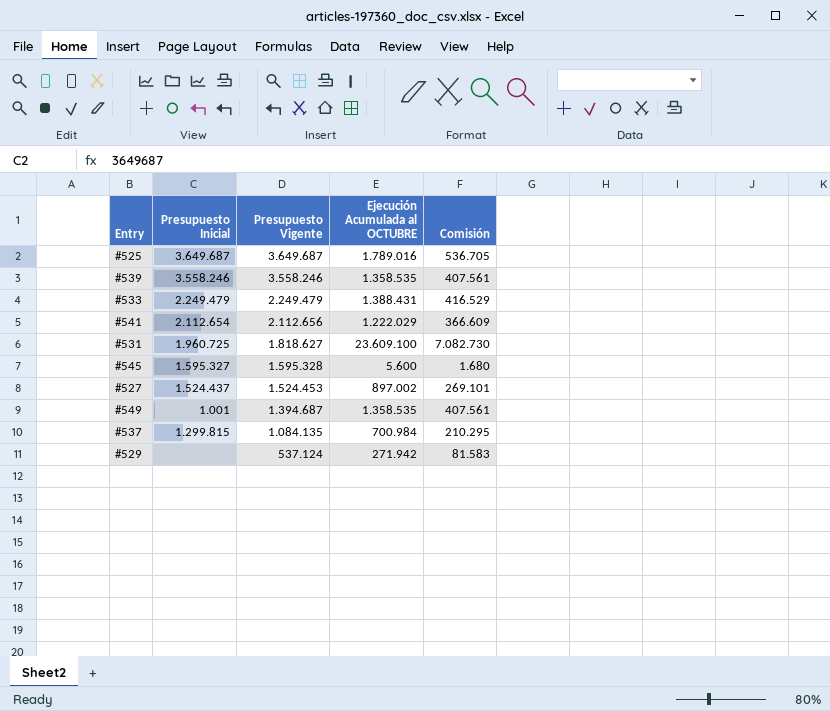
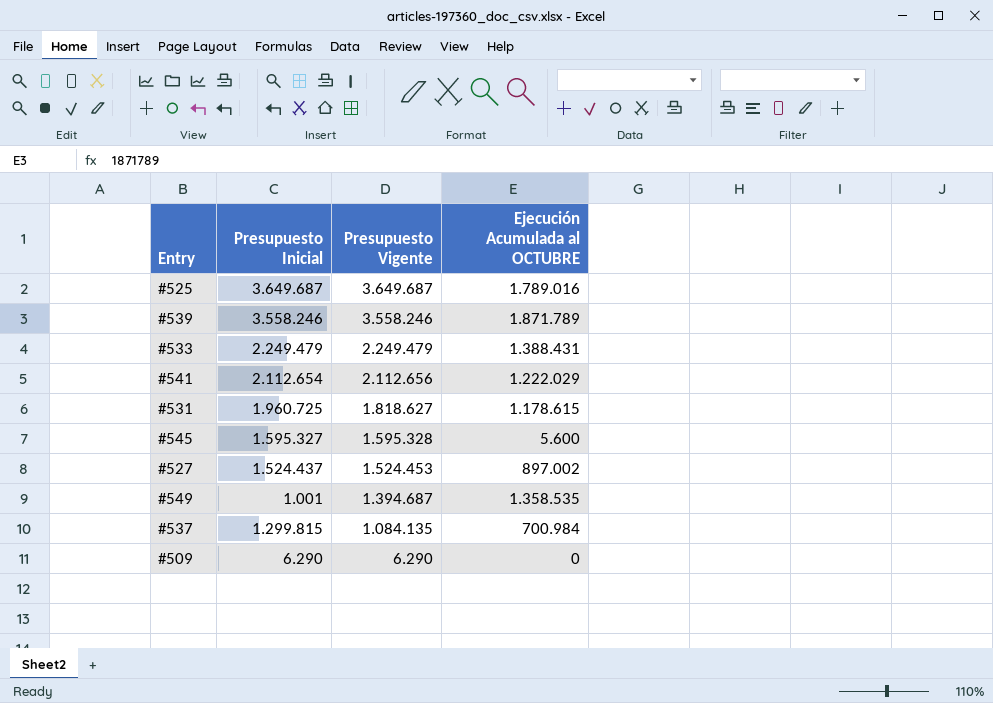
column Comisión | formula: [Ejecución Acumulada al OCTUBRE] * 0,3 -> none
row #529: none | 537.124 | 271.942 | 81.583 -> none
#539 | Ejecución Acumulada al OCTUBRE: 1.358.535 -> 1.871.789
#531 | Ejecución Acumulada al OCTUBRE: 23.609.100 -> 1.178.615
row #509: none -> 6.290 | 6.290 | 0

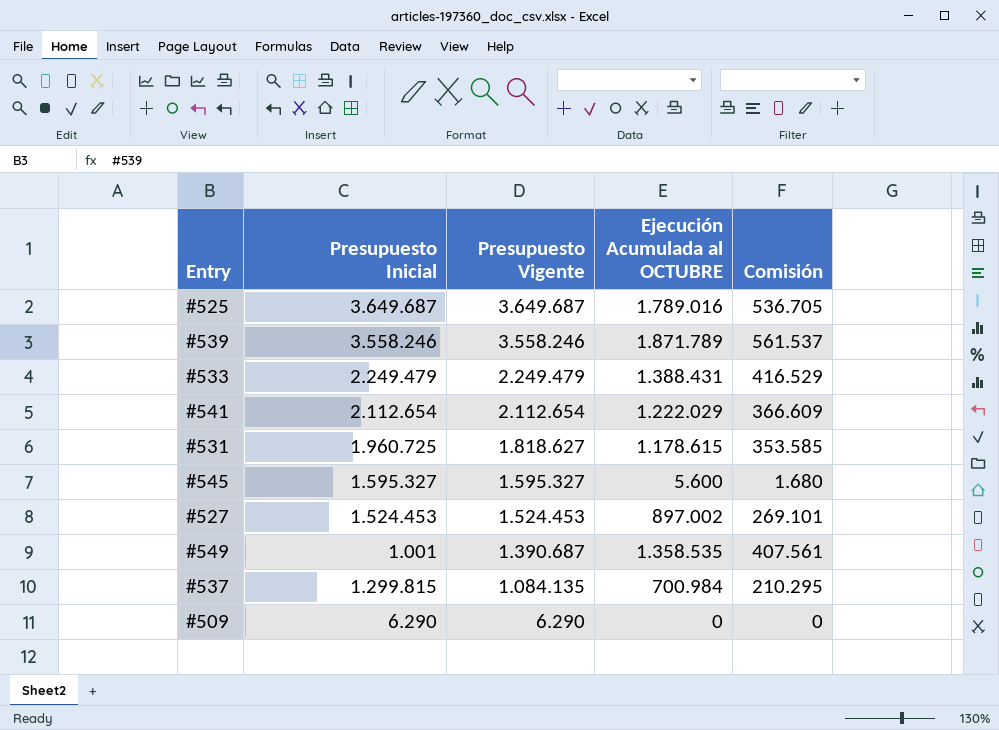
column Comisión | formula: none -> [Ejecución Acumulada al OCTUBRE] * 0,3
#541 | Presupuesto Vigente: 2.112.656 -> 2.112.654
#545 | Presupuesto Vigente: 1.595.328 -> 1.595.327
#527 | Presupuesto Inicial: 1.524.437 -> 1.524.453
#549 | Presupuesto Vigente: 1.394.687 -> 1.390.687

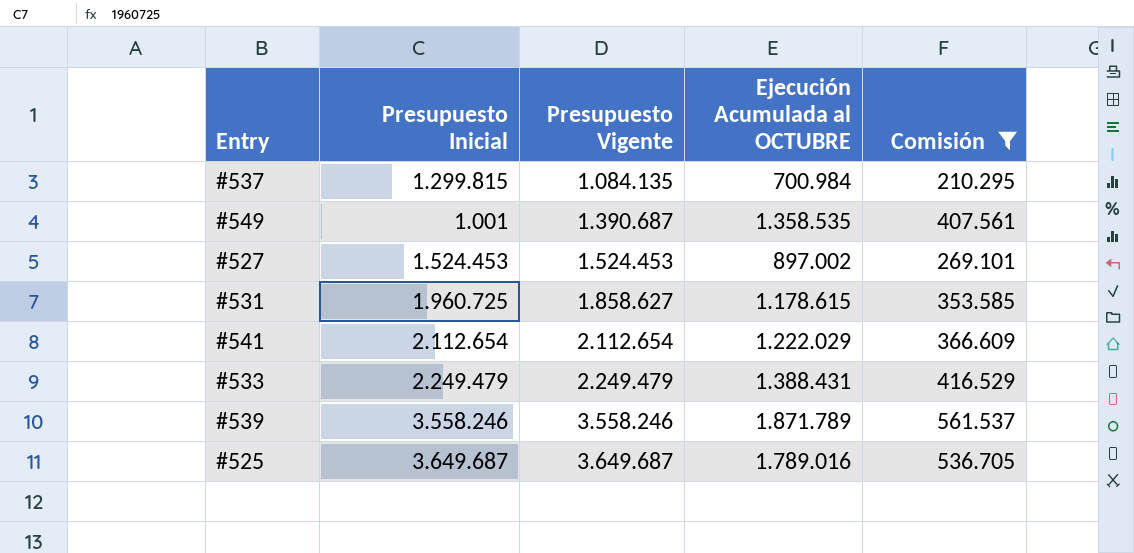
filter: none -> Comisión >= 210.295
row order: Presupuesto Vigente descending -> Presupuesto Vigente ascending
#531 | Presupuesto Vigente: 1.818.627 -> 1.858.627

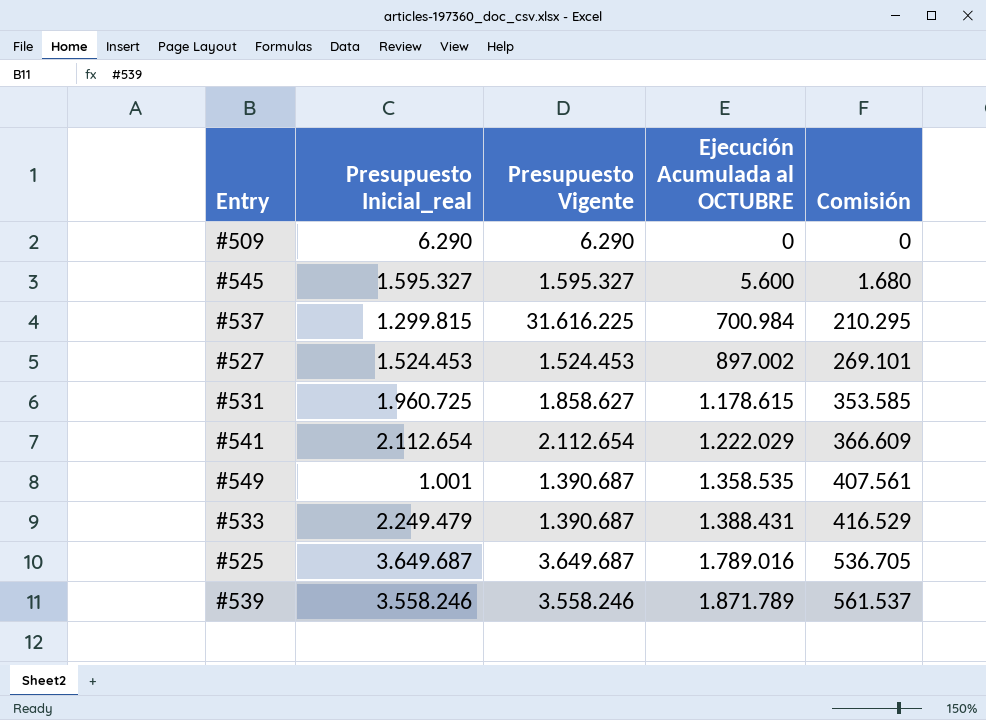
filter: Comisión >= 210.295 -> none
row order: Presupuesto Vigente ascending -> Ejecución Acumulada al OCTUBRE ascending
column name: Presupuesto Inicial -> Presupuesto Inicial_real
#537 | Presupuesto Vigente: 1.084.135 -> 31.616.225
#533 | Presupuesto Vigente: 2.249.479 -> 1.390.687

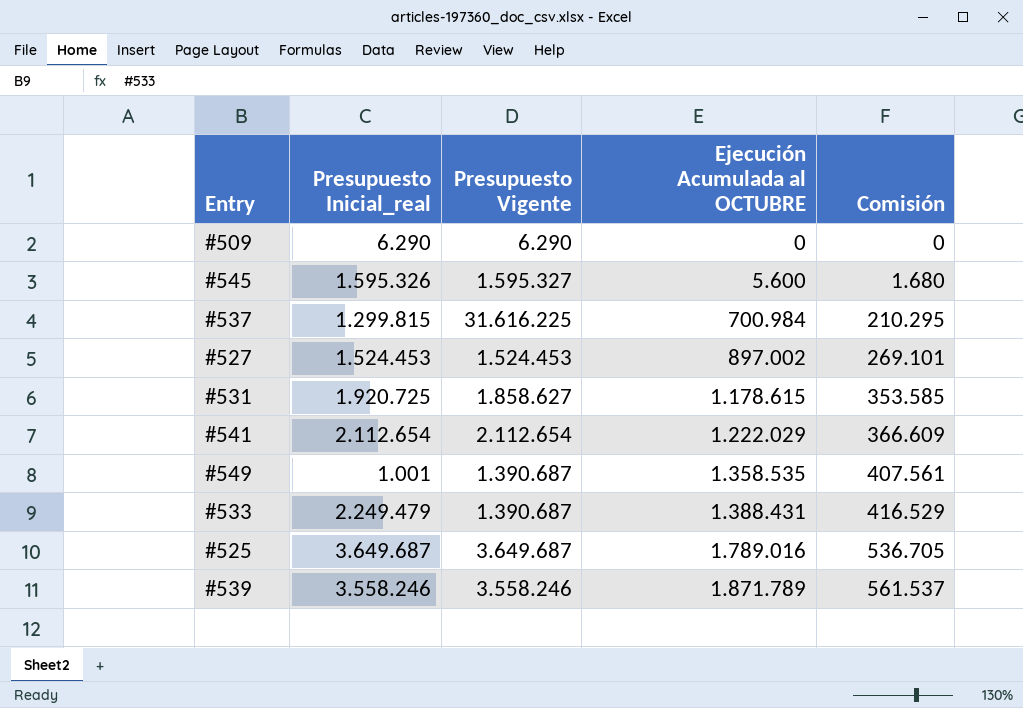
#545 | Presupuesto Inicial_real: 1.595.327 -> 1.595.326
#531 | Presupuesto Inicial_real: 1.960.725 -> 1.920.725

